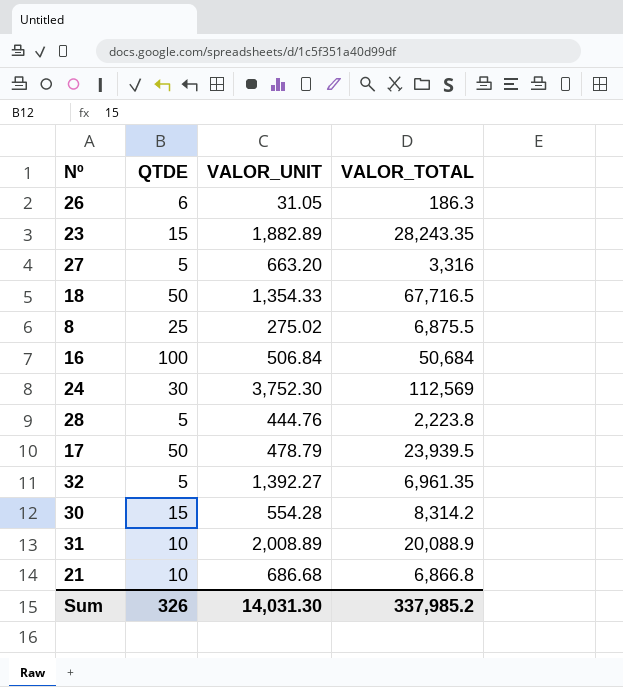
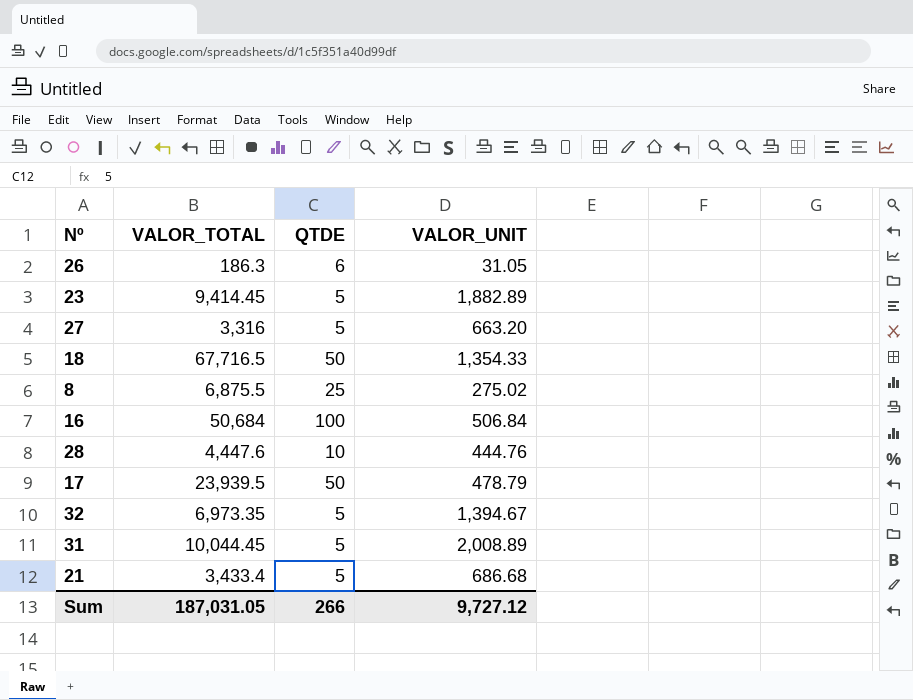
column VALOR_TOTAL | position: 4 -> 2
row 24: 30 | 3,752.30 | 112,569 -> none
row 30: 15 | 554.28 | 8,314.2 -> none
23 | VALOR_TOTAL: 28,243.35 -> 9,414.45
23 | QTDE: 15 -> 5
28 | VALOR_TOTAL: 2,223.8 -> 4,447.6
28 | QTDE: 5 -> 10
32 | VALOR_TOTAL: 6,961.35 -> 6,973.35
32 | VALOR_UNIT: 1,392.27 -> 1,394.67
31 | VALOR_TOTAL: 20,088.9 -> 10,044.45
31 | QTDE: 10 -> 5
21 | VALOR_TOTAL: 6,866.8 -> 3,433.4
21 | QTDE: 10 -> 5
Sum | VALOR_TOTAL: 337,985.2 -> 187,031.05
Sum | QTDE: 326 -> 266
Sum | VALOR_UNIT: 14,031.30 -> 9,727.12

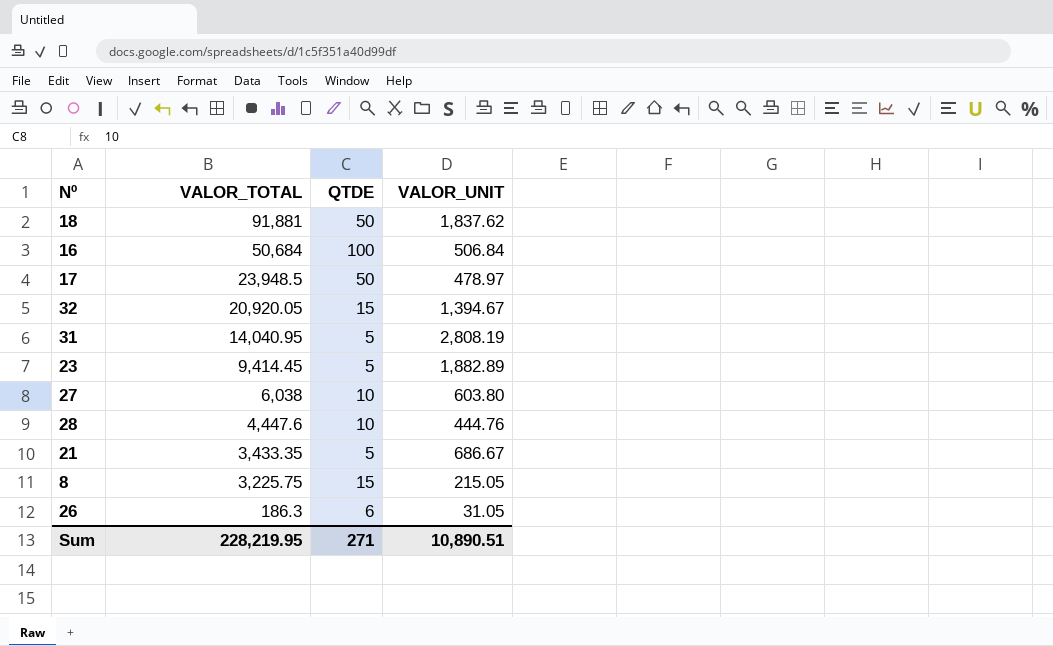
row order: none -> VALOR_TOTAL descending
18 | VALOR_TOTAL: 67,716.5 -> 91,881
18 | VALOR_UNIT: 1,354.33 -> 1,837.62
17 | VALOR_TOTAL: 23,939.5 -> 23,948.5
17 | VALOR_UNIT: 478.79 -> 478.97
32 | VALOR_TOTAL: 6,973.35 -> 20,920.05
32 | QTDE: 5 -> 15
31 | VALOR_TOTAL: 10,044.45 -> 14,040.95
31 | VALOR_UNIT: 2,008.89 -> 2,808.19
27 | VALOR_TOTAL: 3,316 -> 6,038
27 | QTDE: 5 -> 10
27 | VALOR_UNIT: 663.20 -> 603.80
21 | VALOR_TOTAL: 3,433.4 -> 3,433.35
21 | VALOR_UNIT: 686.68 -> 686.67
8 | VALOR_TOTAL: 6,875.5 -> 3,225.75
8 | QTDE: 25 -> 15
8 | VALOR_UNIT: 275.02 -> 215.05
Sum | VALOR_TOTAL: 187,031.05 -> 228,219.95
Sum | QTDE: 266 -> 271
Sum | VALOR_UNIT: 9,727.12 -> 10,890.51

